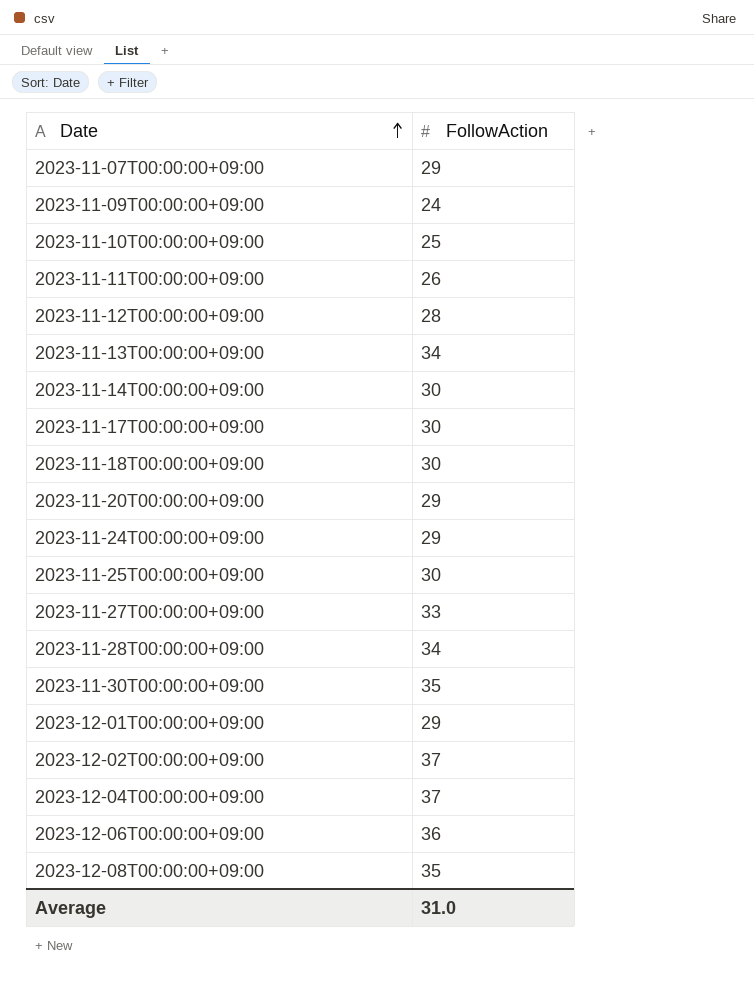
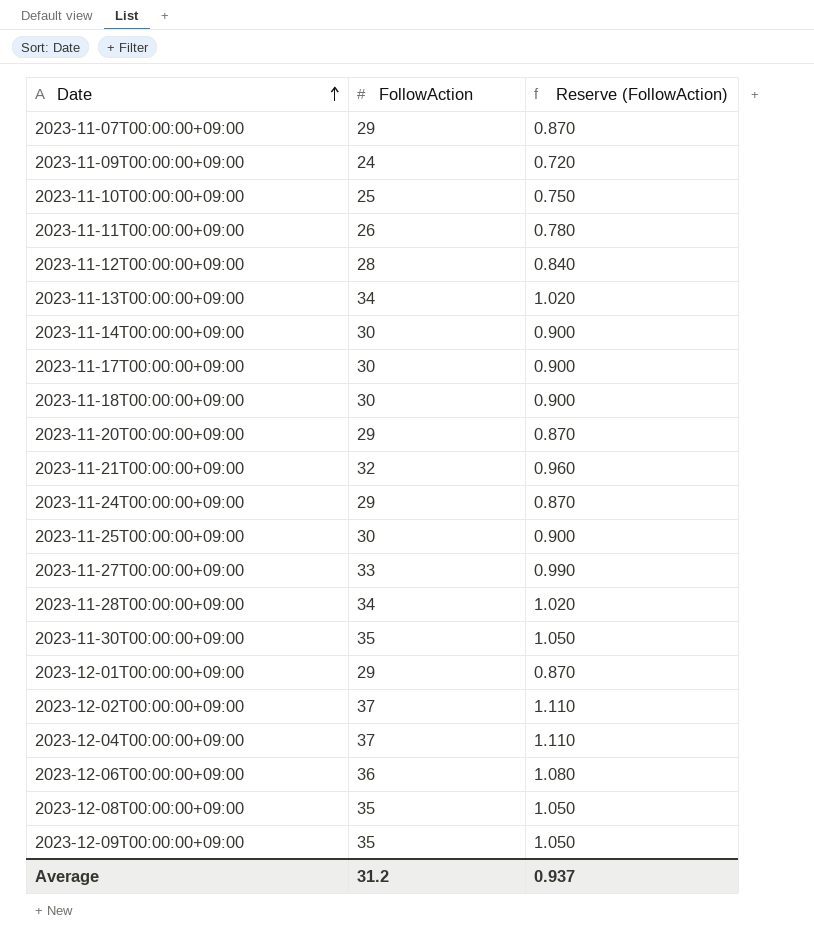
column Reserve (FollowAction) | formula: none -> [FollowAction] * 0.03
row 2023-11-21T00:00:00+09:00: none -> 32 | 0.960
row 2023-12-09T00:00:00+09:00: none -> 35 | 1.050
Average | FollowAction: 31.0 -> 31.2

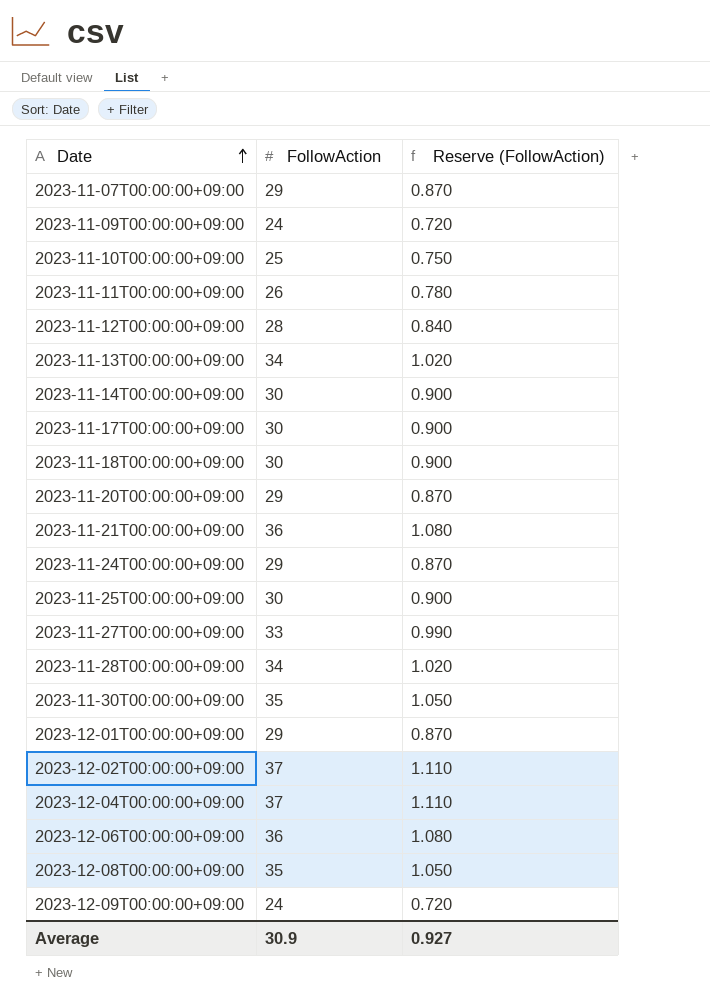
2023-11-21T00:00:00+09:00 | FollowAction: 32 -> 36
2023-11-21T00:00:00+09:00 | Reserve (FollowAction): 0.960 -> 1.080
2023-12-09T00:00:00+09:00 | FollowAction: 35 -> 24
2023-12-09T00:00:00+09:00 | Reserve (FollowAction): 1.050 -> 0.720
Average | FollowAction: 31.2 -> 30.9
Average | Reserve (FollowAction): 0.937 -> 0.927

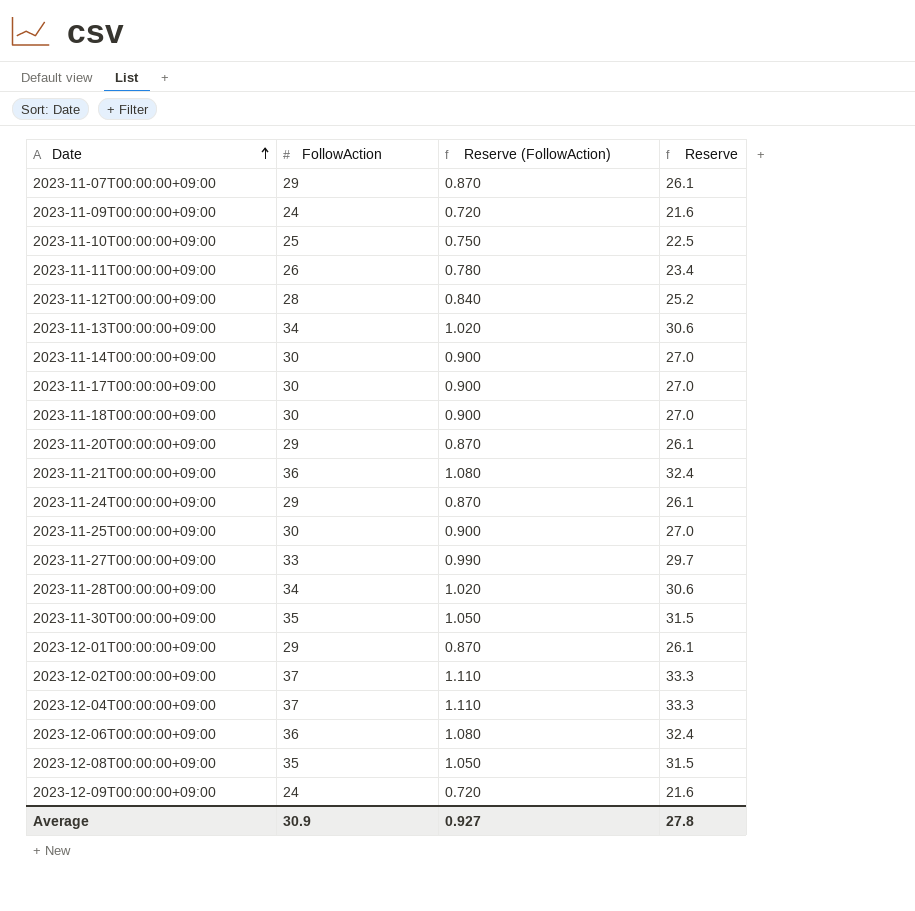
column Reserve | formula: none -> [FollowAction] * 0.9

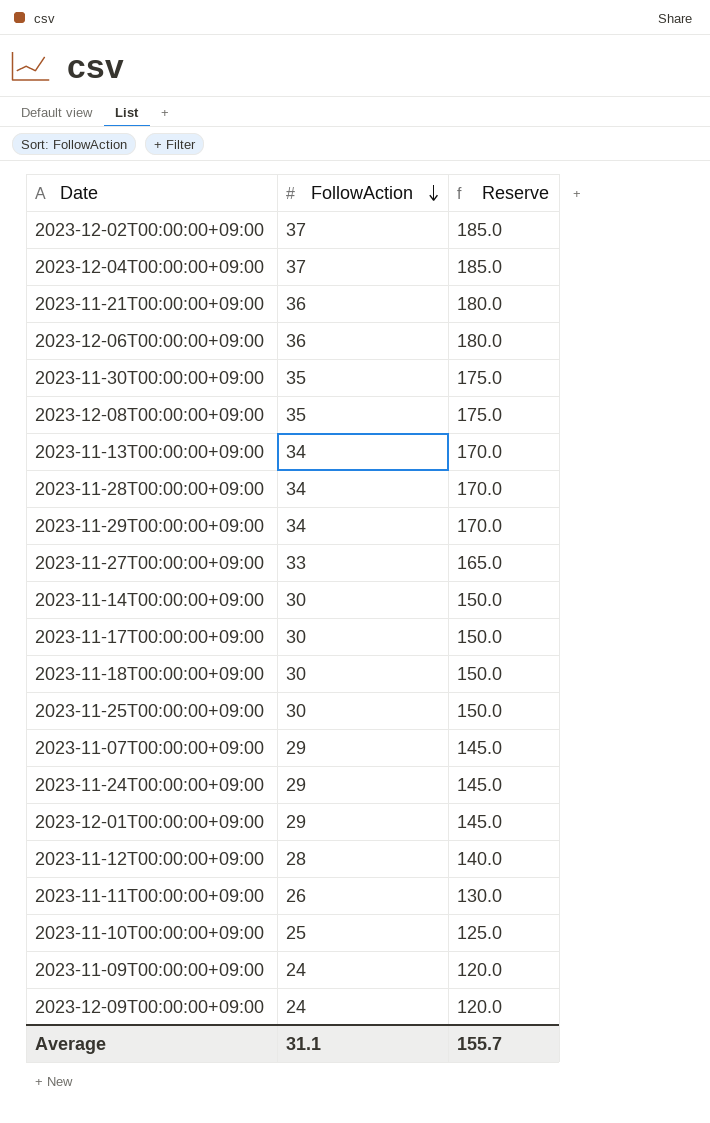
row order: Date ascending -> FollowAction descending
column Reserve (FollowAction) | formula: [FollowAction] * 0.03 -> none
column Reserve | formula: [FollowAction] * 0.9 -> [FollowAction] * 5
row 2023-11-20T00:00:00+09:00: 29 | 0.870 | 26.1 -> none
row 2023-11-29T00:00:00+09:00: none -> 34 | 170.0
Average | FollowAction: 30.9 -> 31.1
Average | Reserve: 27.8 -> 155.7

